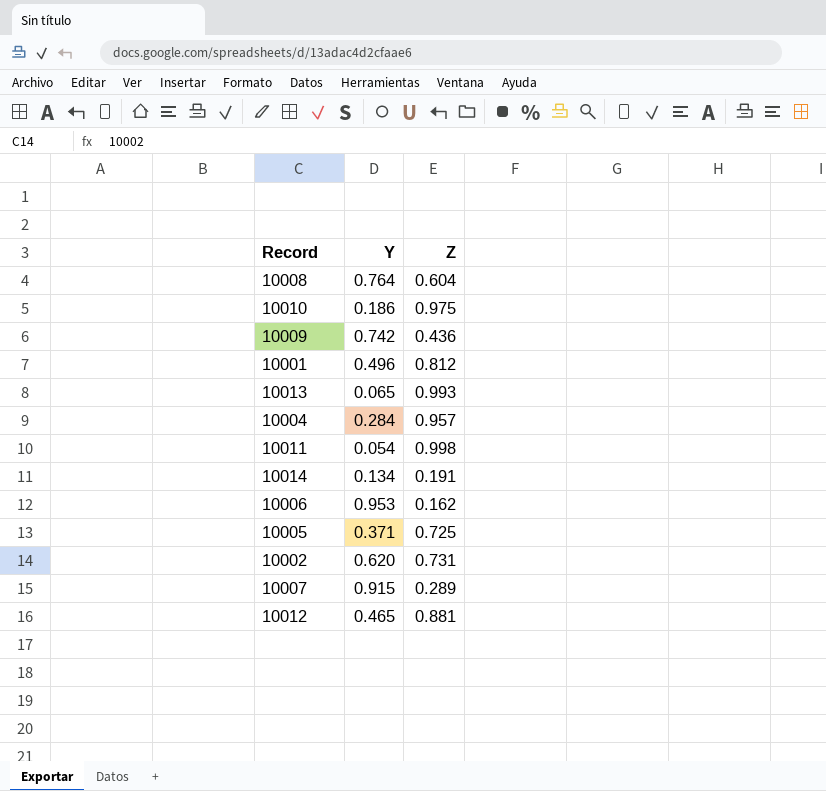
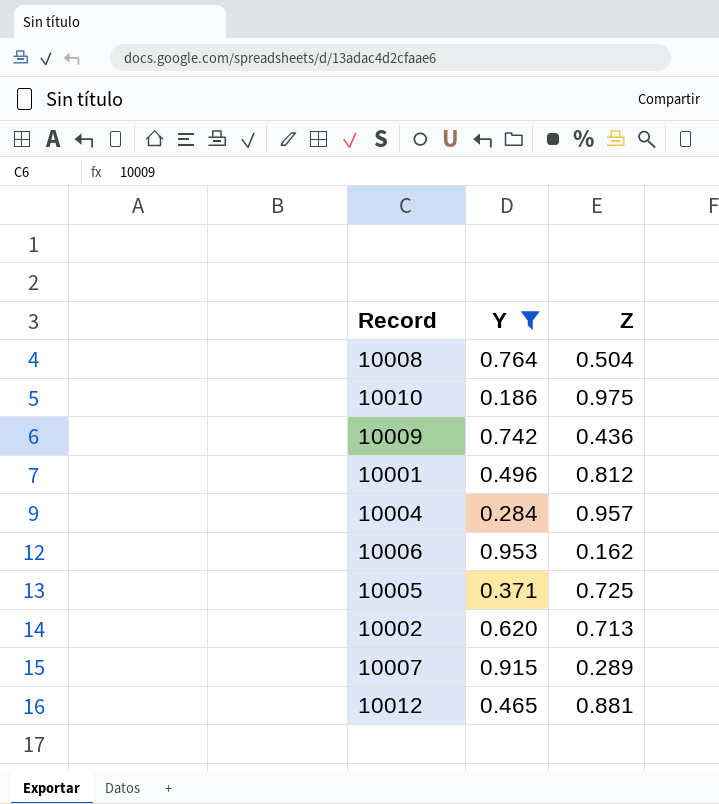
filter: none -> Y >= 0.186
10008 | Z: 0.604 -> 0.504
10002 | Z: 0.731 -> 0.713

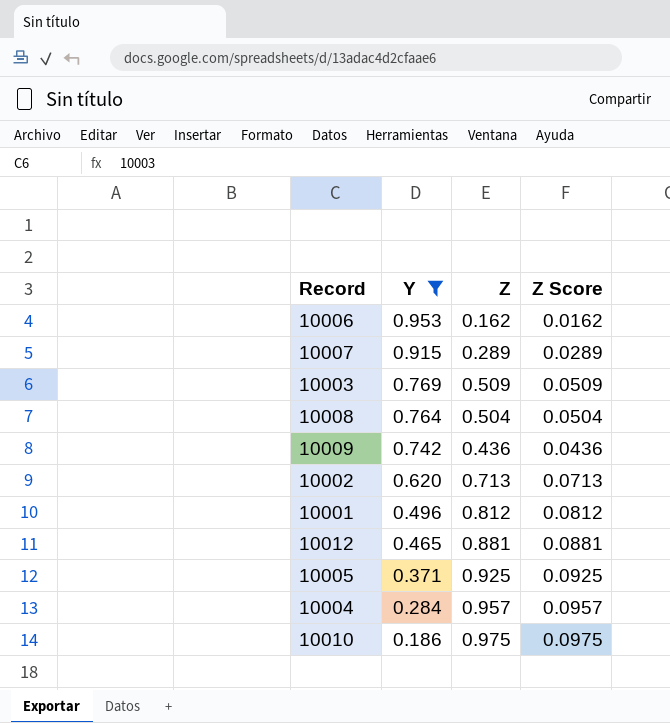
row order: none -> Y descending
column Z Score | formula: none -> [Z] * 0.1
row 10003: none -> 0.769 | 0.509 | 0.0509
10005 | Z: 0.725 -> 0.925

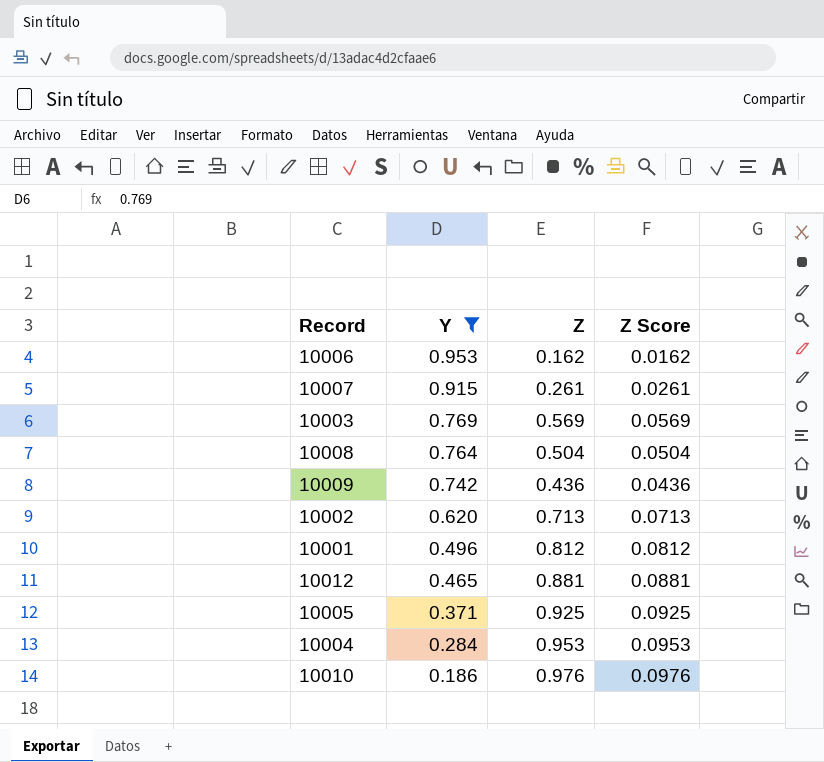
10007 | Z: 0.289 -> 0.261
10007 | Z Score: 0.0289 -> 0.0261
10003 | Z: 0.509 -> 0.569
10003 | Z Score: 0.0509 -> 0.0569
10004 | Z: 0.957 -> 0.953
10004 | Z Score: 0.0957 -> 0.0953
10010 | Z: 0.975 -> 0.976
10010 | Z Score: 0.0975 -> 0.0976

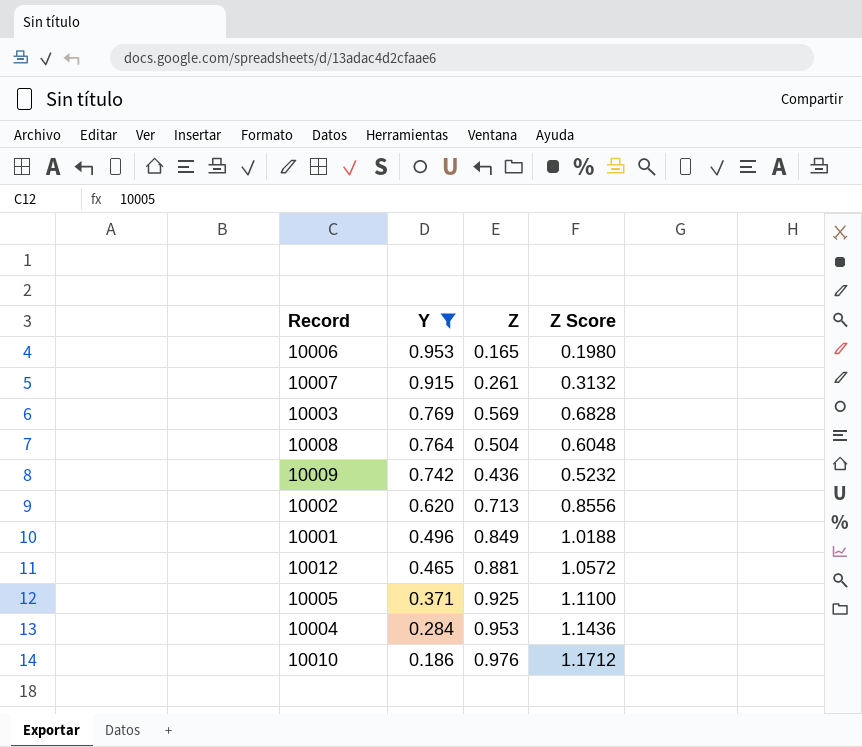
column Z Score | formula: [Z] * 0.1 -> [Z] * 1.2
10006 | Z: 0.162 -> 0.165
10001 | Z: 0.812 -> 0.849

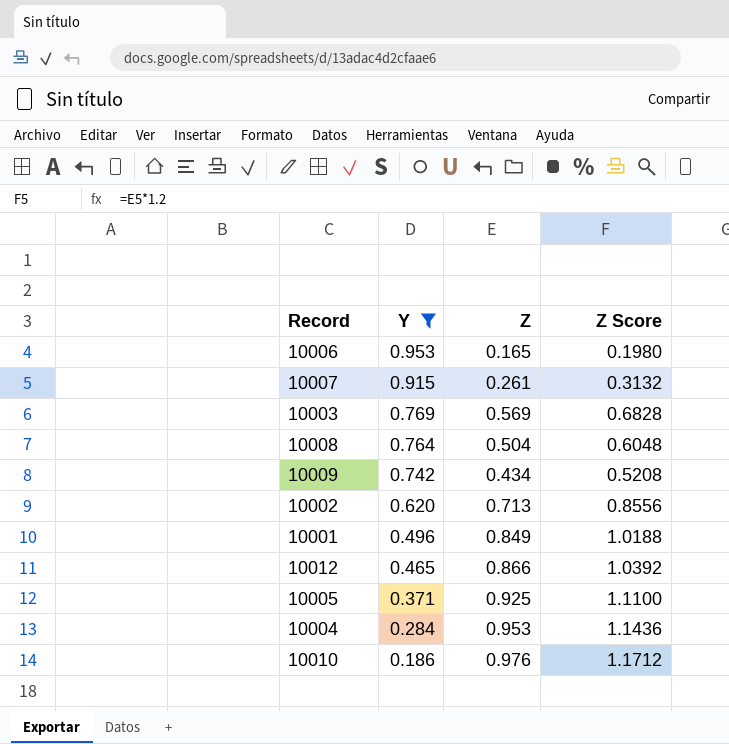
10009 | Z: 0.436 -> 0.434
10009 | Z Score: 0.5232 -> 0.5208
10012 | Z: 0.881 -> 0.866
10012 | Z Score: 1.0572 -> 1.0392

